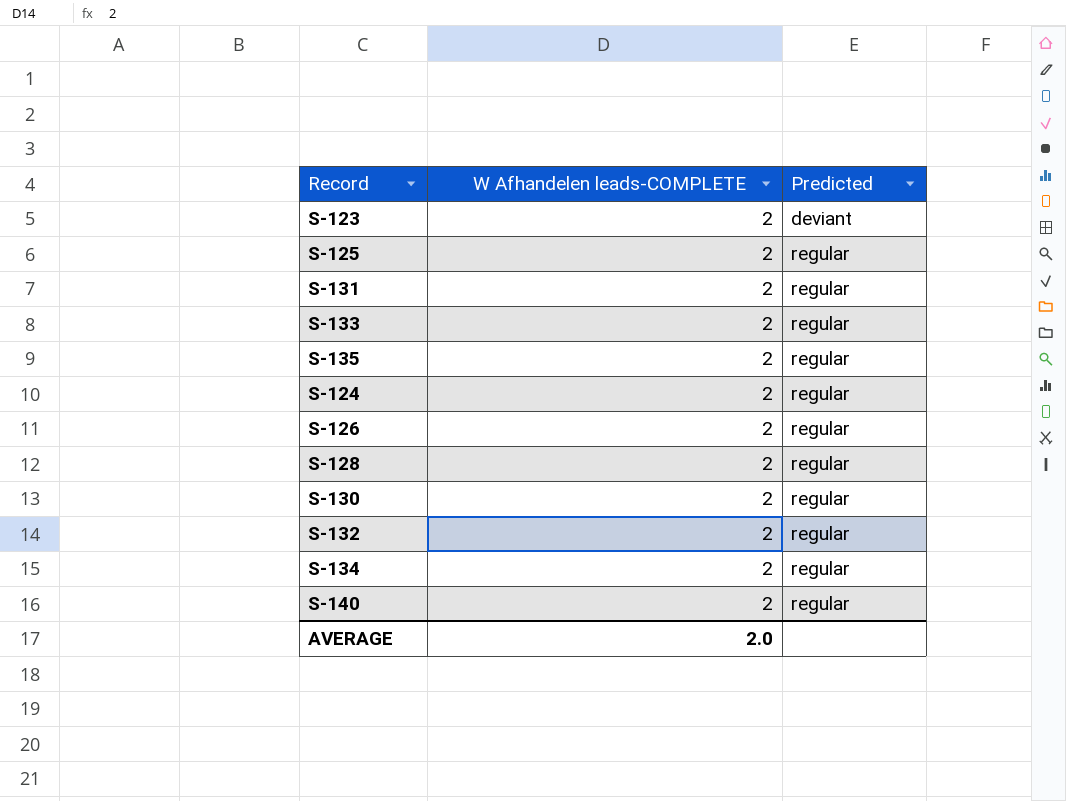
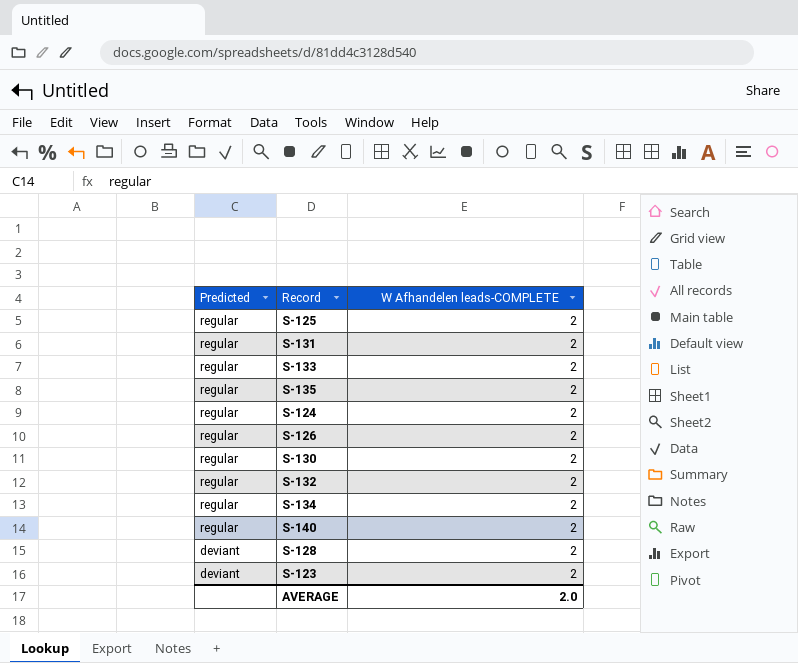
row order: Predicted ascending -> Predicted descending
column Predicted | position: 3 -> 1
S-128 | Predicted: regular -> deviant

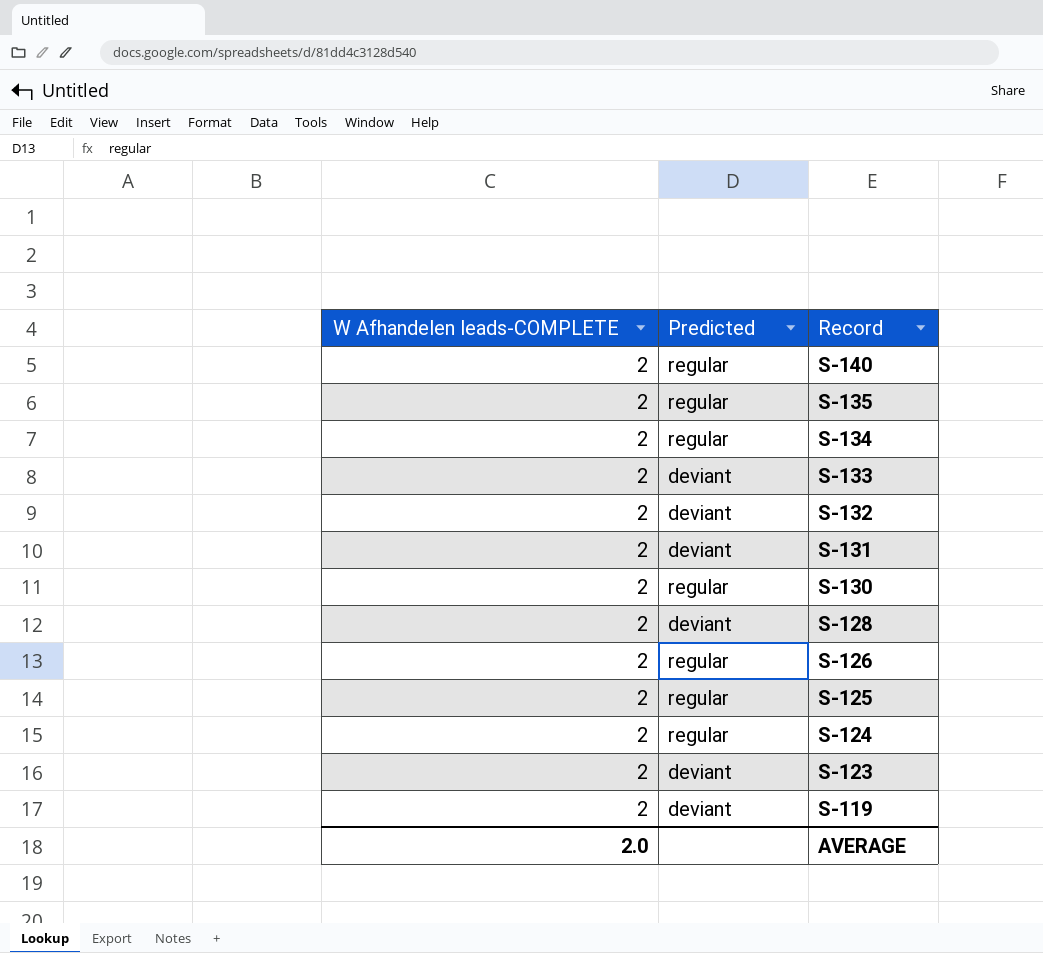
row order: Predicted descending -> Record descending
column W Afhandelen leads-COMPLETE | position: 3 -> 1
S-133 | Predicted: regular -> deviant
S-132 | Predicted: regular -> deviant
S-131 | Predicted: regular -> deviant
row S-119: none -> 2 | deviant

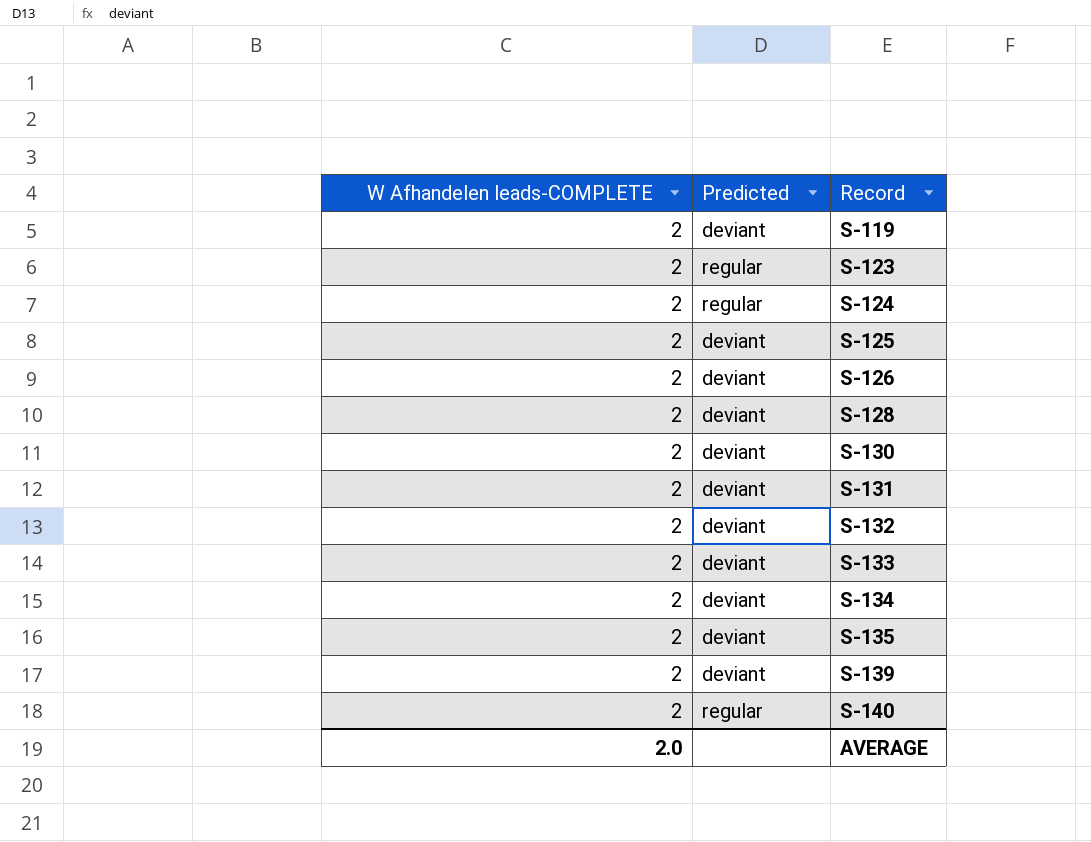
row order: Record descending -> Record ascending
S-123 | Predicted: deviant -> regular
S-125 | Predicted: regular -> deviant
S-126 | Predicted: regular -> deviant
S-130 | Predicted: regular -> deviant
S-134 | Predicted: regular -> deviant
S-135 | Predicted: regular -> deviant
row S-139: none -> 2 | deviant

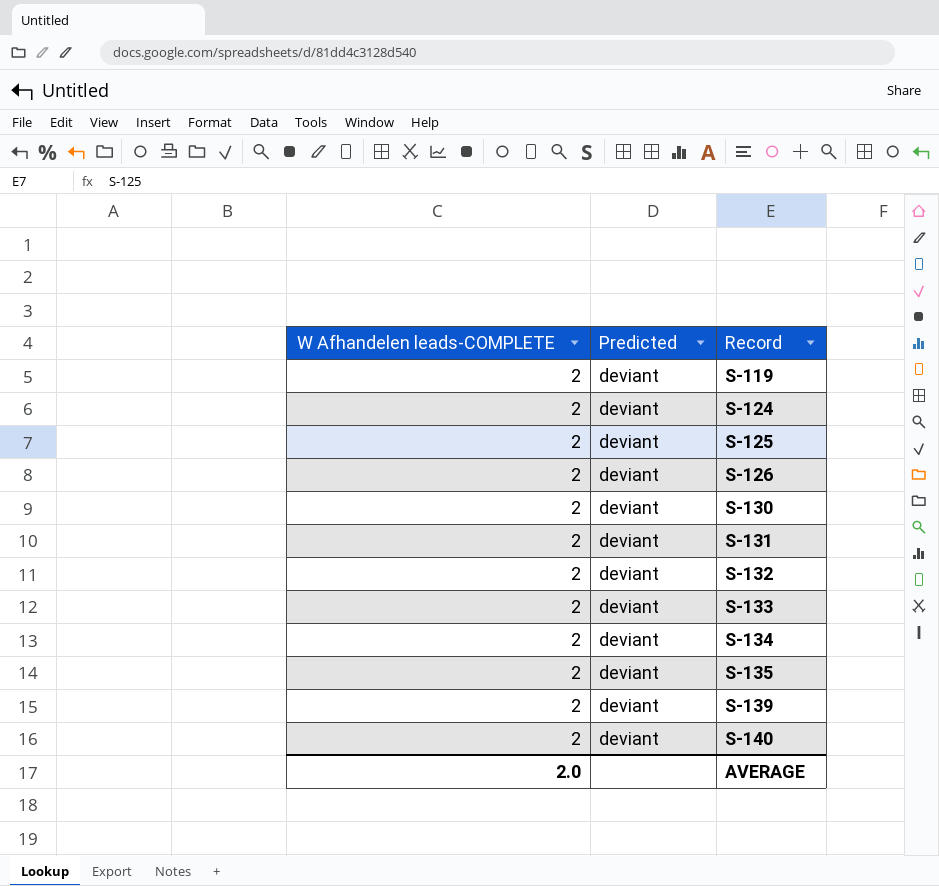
row S-123: 2 | regular -> none
row S-128: 2 | deviant -> none
S-124 | Predicted: regular -> deviant
S-140 | Predicted: regular -> deviant

